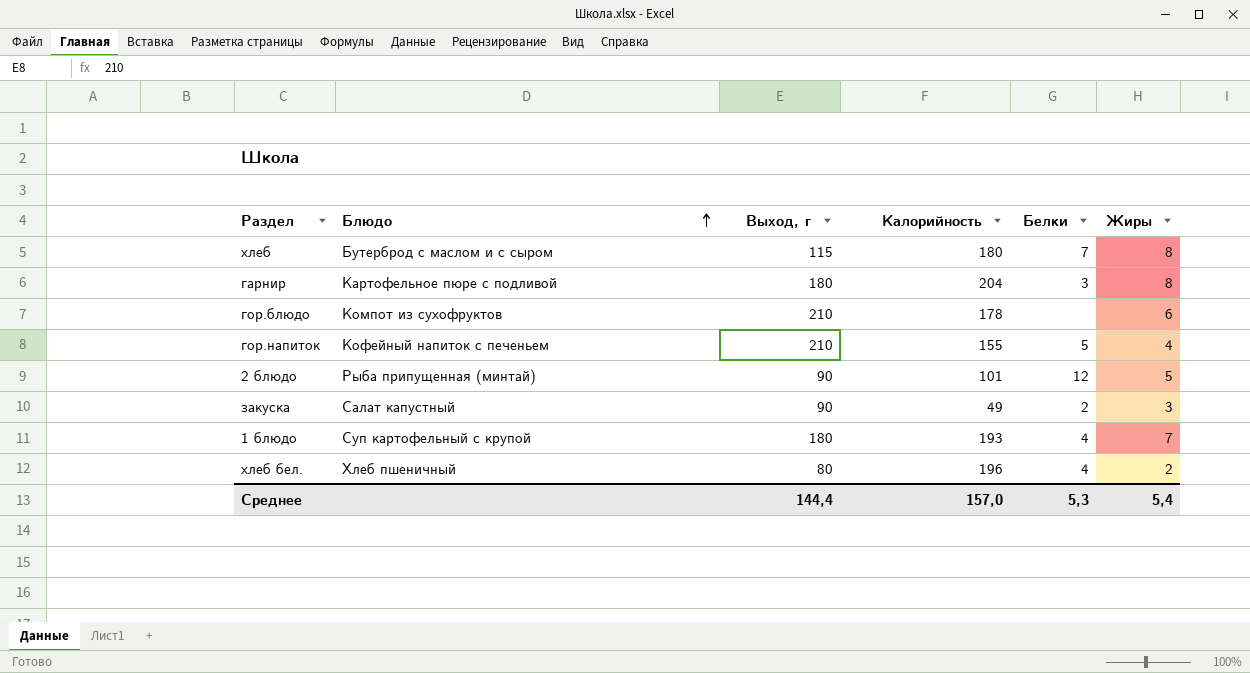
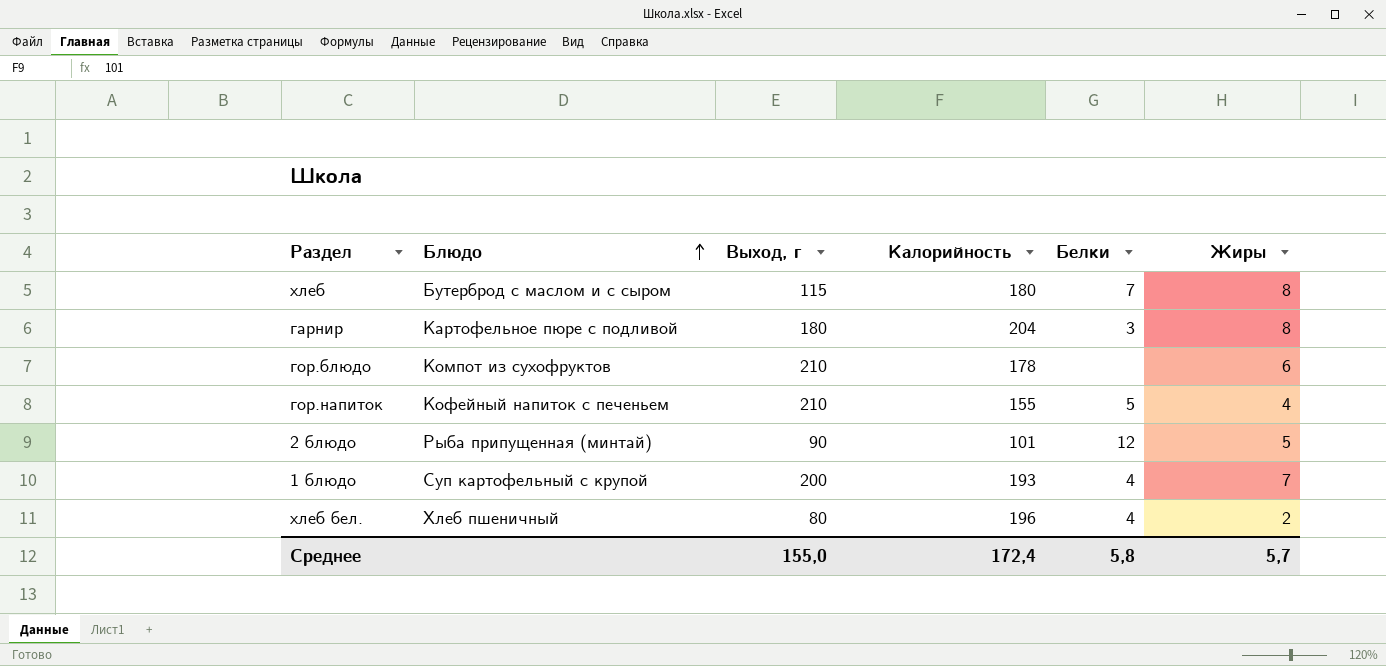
row закуска: Салат капустный | 90 | 49 | 2 | 3 -> none
1 блюдо | Выход, г: 180 -> 200
Среднее | Выход, г: 144,4 -> 155,0
Среднее | Калорийность: 157,0 -> 172,4
Среднее | Белки: 5,3 -> 5,8
Среднее | Жиры: 5,4 -> 5,7

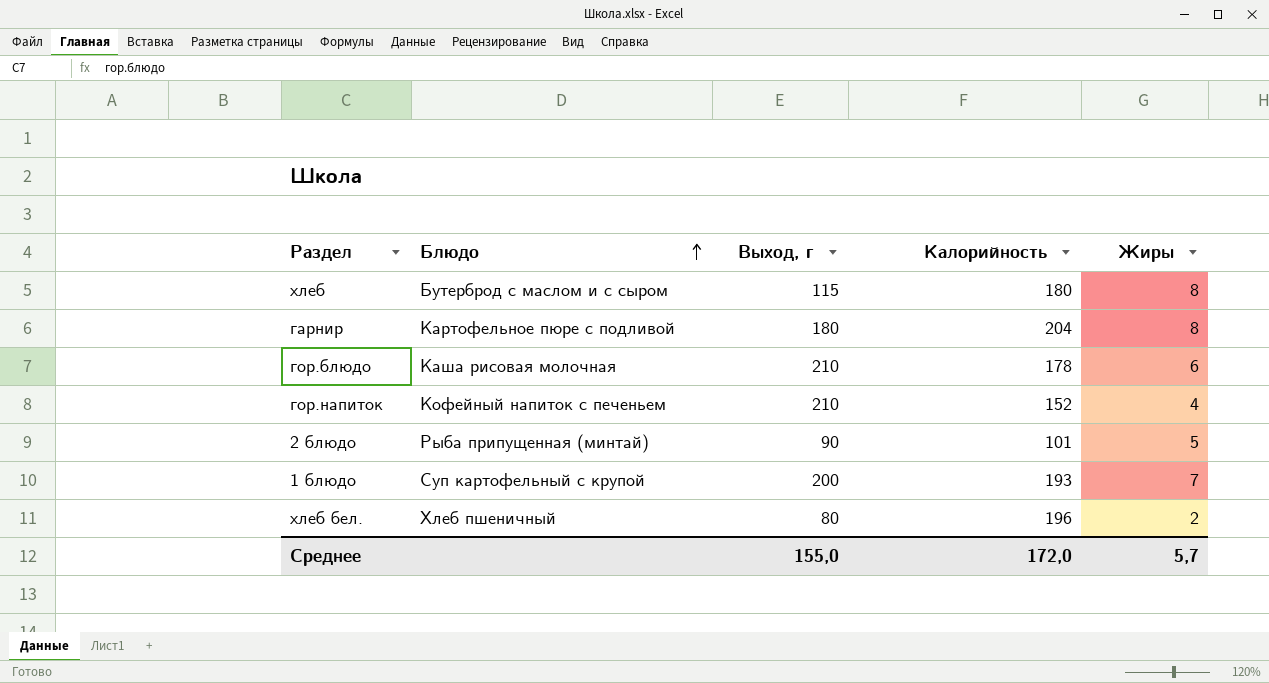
column Белки | position: 5 -> none
гор.блюдо | Блюдо: Компот из сухофруктов -> Каша рисовая молочная
гор.напиток | Калорийность: 155 -> 152
Среднее | Калорийность: 172,4 -> 172,0

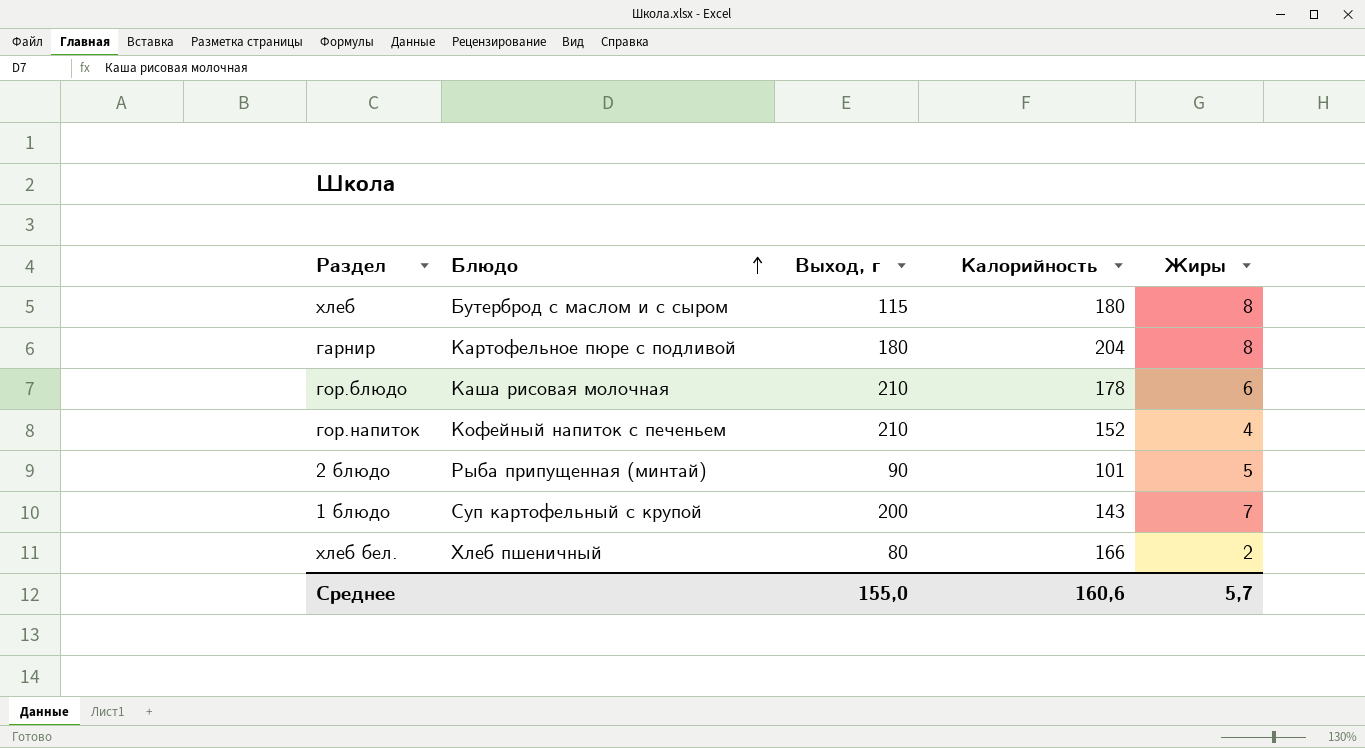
1 блюдо | Калорийность: 193 -> 143
хлеб бел. | Калорийность: 196 -> 166
Среднее | Калорийность: 172,0 -> 160,6

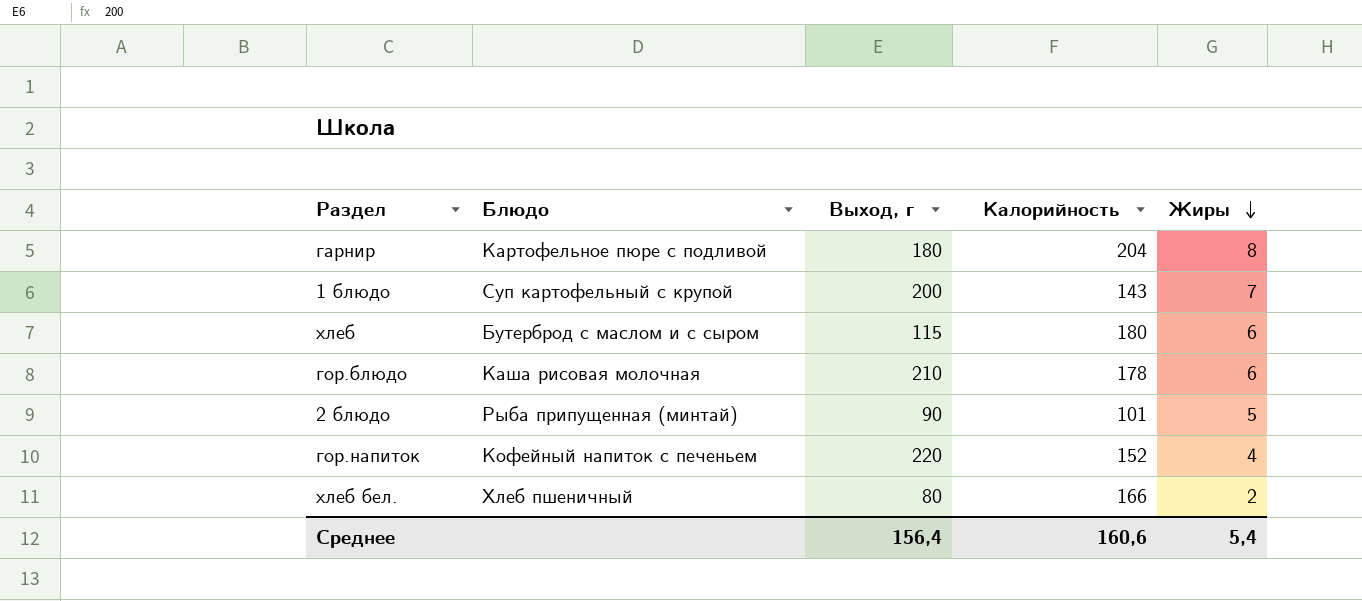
row order: Блюдо ascending -> Жиры descending
хлеб | Жиры: 8 -> 6
гор.напиток | Выход, г: 210 -> 220
Среднее | Выход, г: 155,0 -> 156,4
Среднее | Жиры: 5,7 -> 5,4

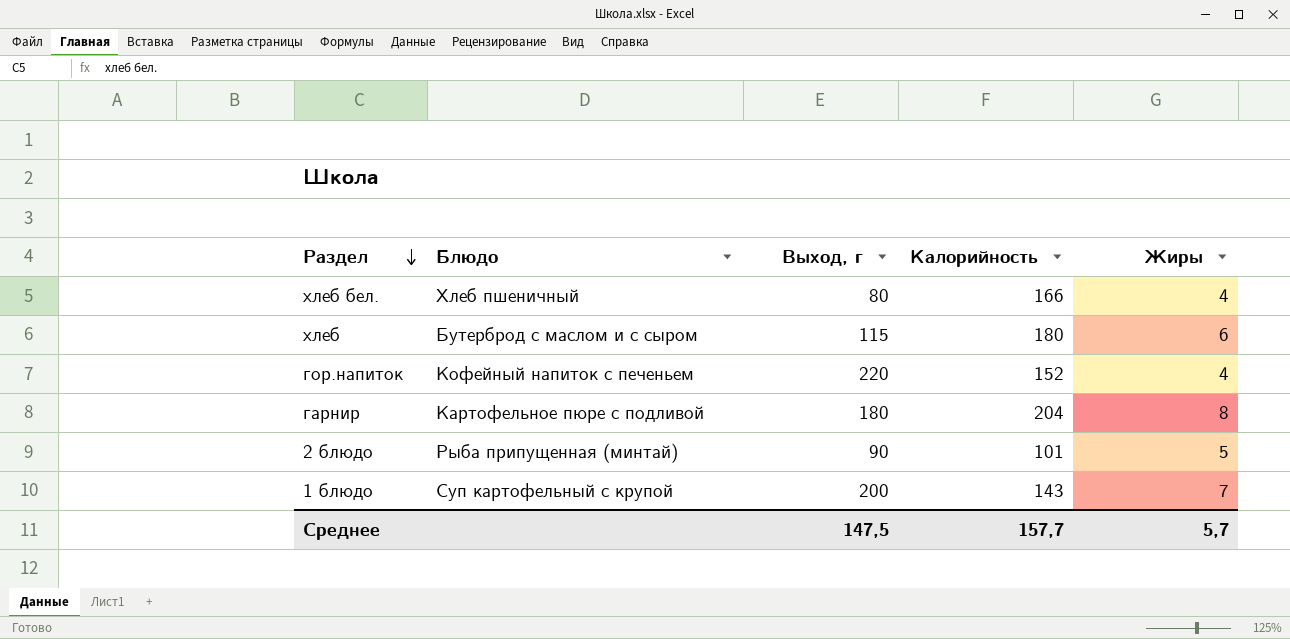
row order: Жиры descending -> Раздел descending
row гор.блюдо: Каша рисовая молочная | 210 | 178 | 6 -> none
хлеб бел. | Жиры: 2 -> 4
Среднее | Выход, г: 156,4 -> 147,5
Среднее | Калорийность: 160,6 -> 157,7
Среднее | Жиры: 5,4 -> 5,7

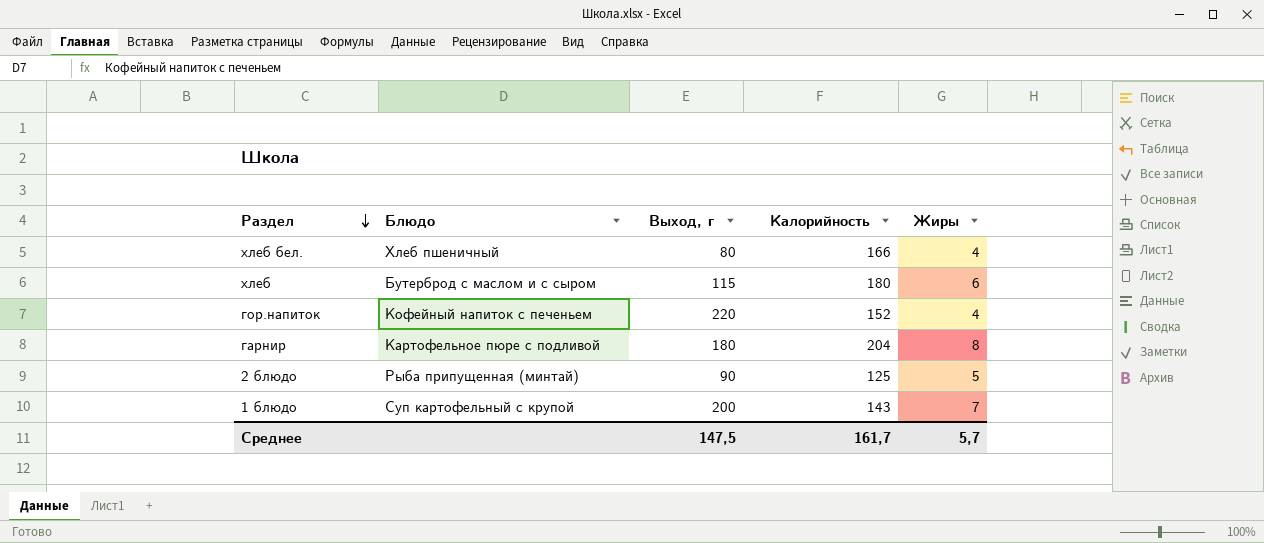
2 блюдо | Калорийность: 101 -> 125
Среднее | Калорийность: 157,7 -> 161,7

